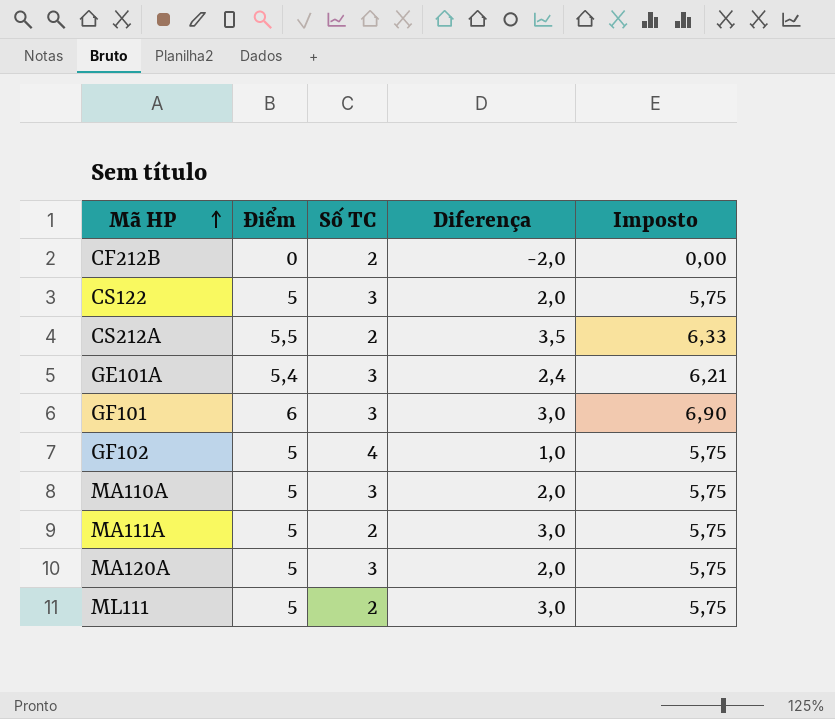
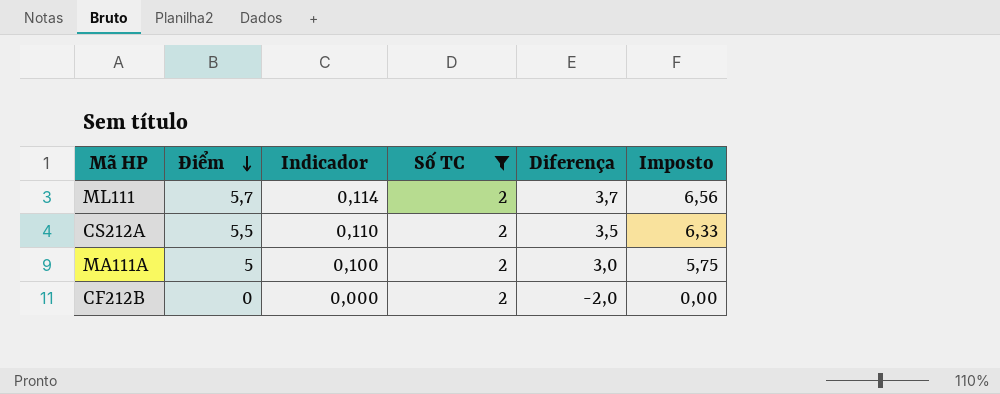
filter: none -> Số TC = 2
row order: Mã HP ascending -> Điểm descending
column Indicador | formula: none -> [Điểm] * 0,02
ML111 | Điểm: 5 -> 5,7
ML111 | Diferença: 3,0 -> 3,7
ML111 | Imposto: 5,75 -> 6,56

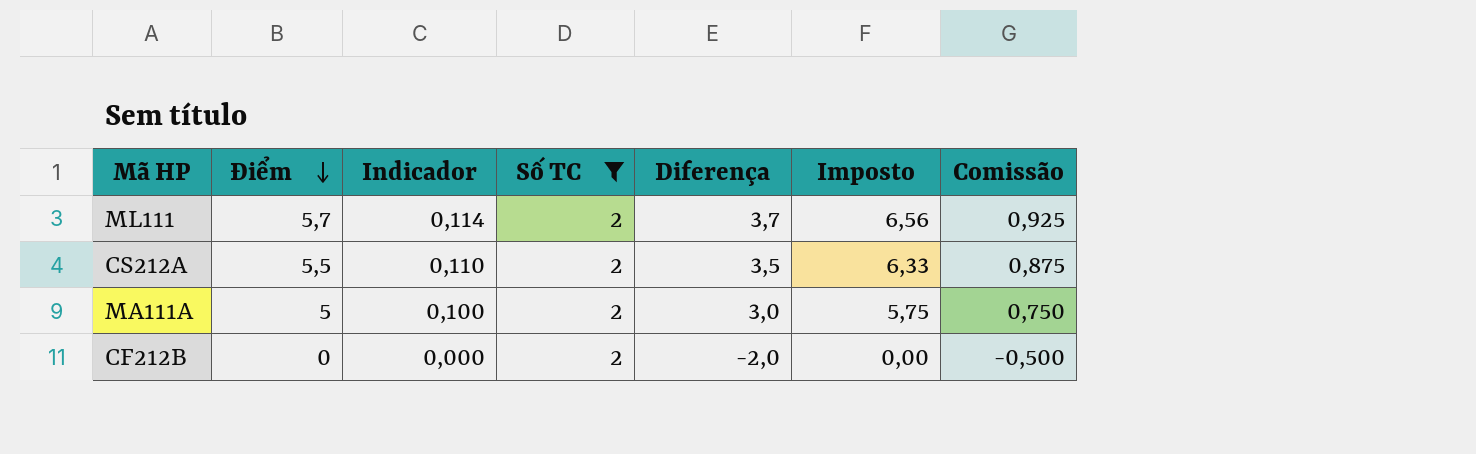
column Comissão | formula: none -> [Diferença] * 0,25

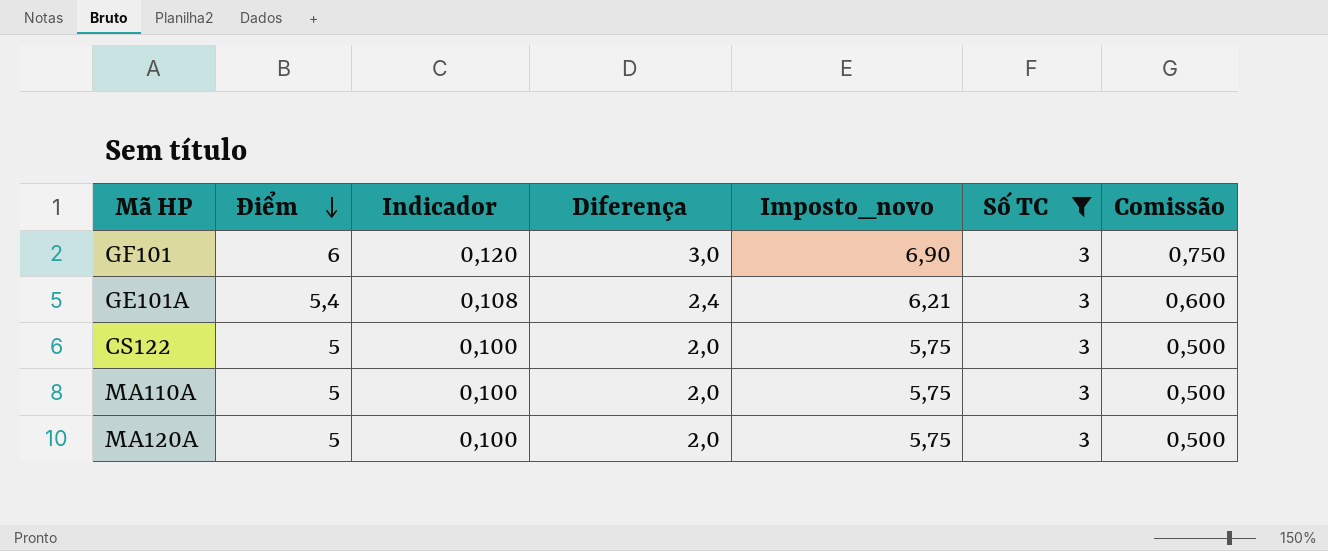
filter: Số TC = 2 -> Số TC = 3
column name: Imposto -> Imposto_novo
column Số TC | position: 4 -> 6

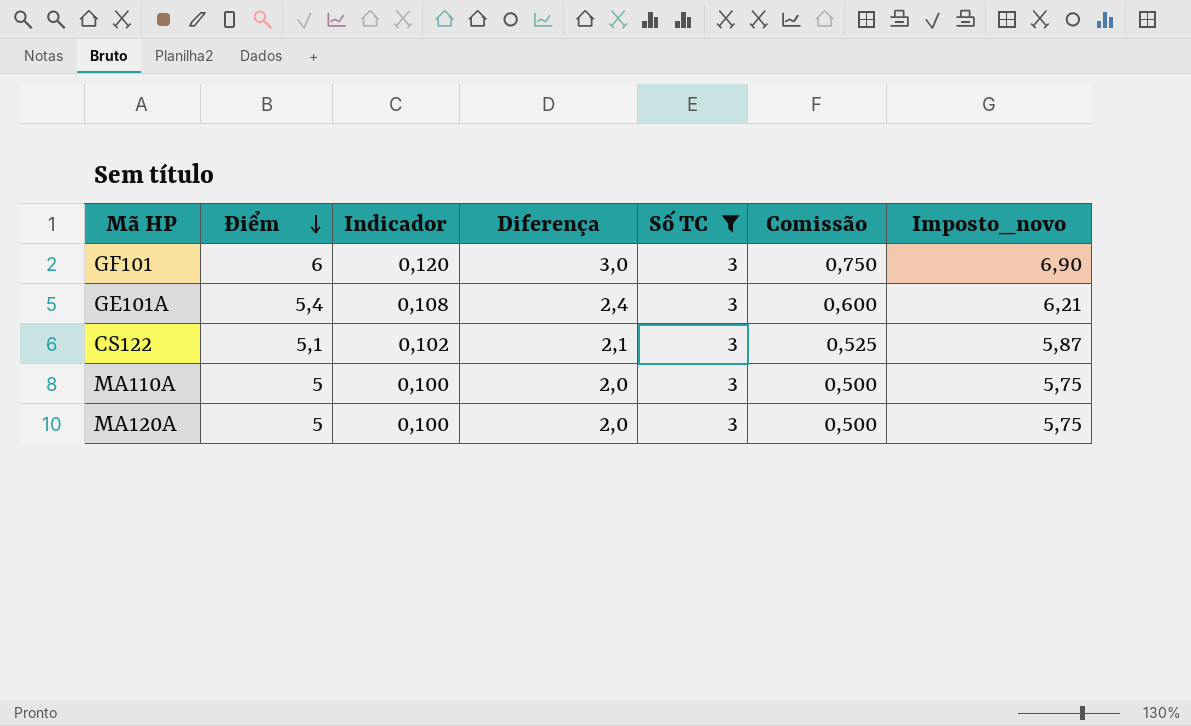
column Imposto_novo | position: 5 -> 7
CS122 | Điểm: 5 -> 5,1
CS122 | Indicador: 0,100 -> 0,102
CS122 | Diferença: 2,0 -> 2,1
CS122 | Comissão: 0,500 -> 0,525
CS122 | Imposto_novo: 5,75 -> 5,87

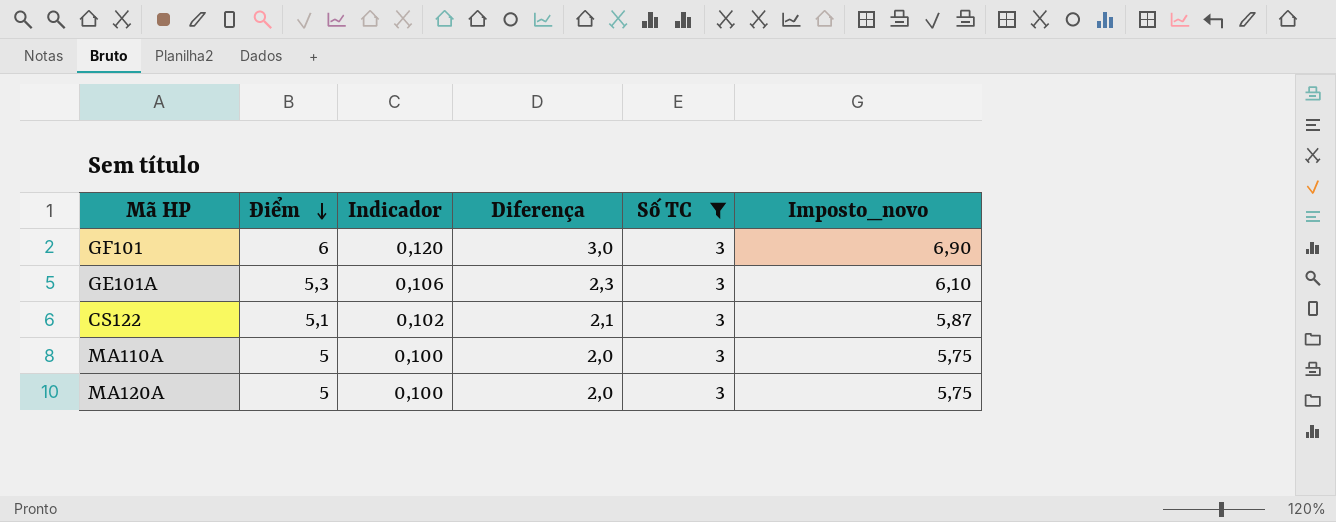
column Comissão | formula: [Diferença] * 0,25 -> none
GE101A | Điểm: 5,4 -> 5,3
GE101A | Indicador: 0,108 -> 0,106
GE101A | Diferença: 2,4 -> 2,3
GE101A | Imposto_novo: 6,21 -> 6,10

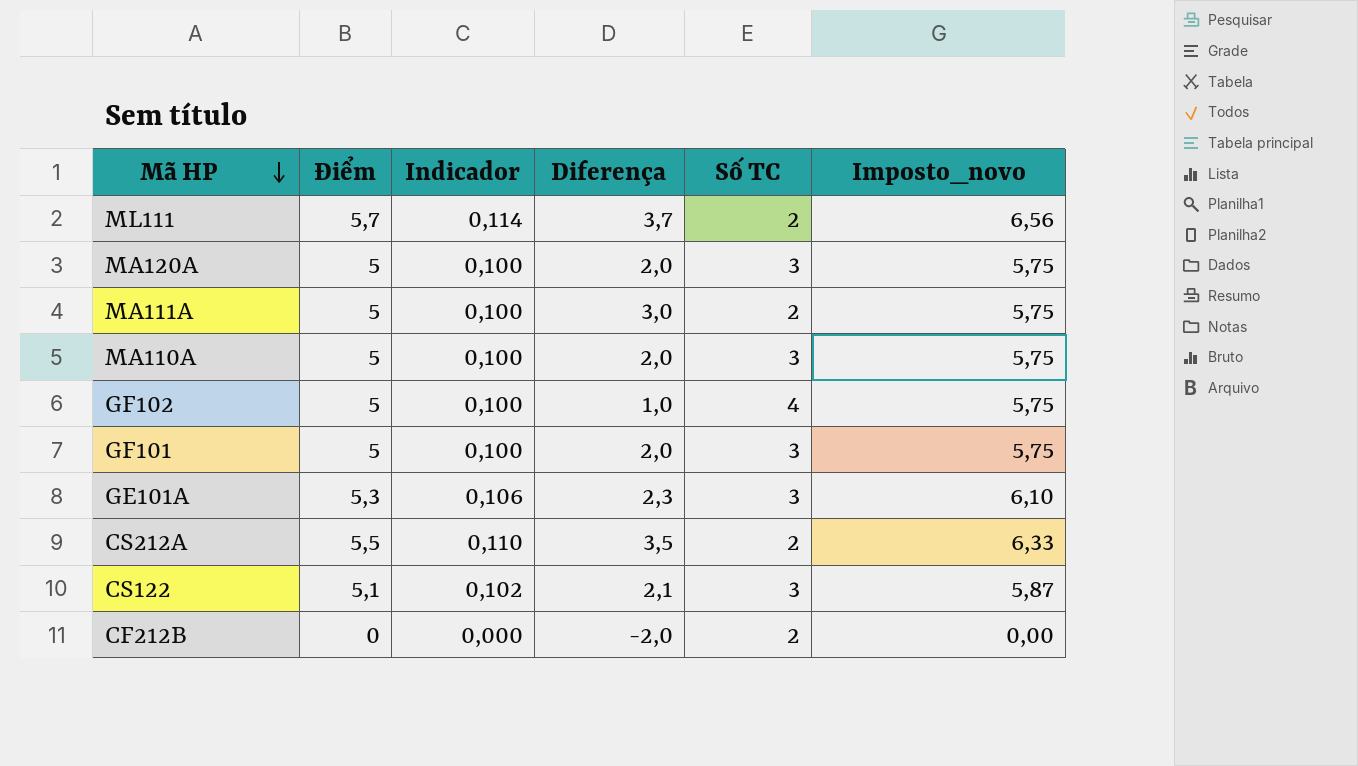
filter: Số TC = 3 -> none
row order: Điểm descending -> Mã HP descending
GF101 | Điểm: 6 -> 5
GF101 | Indicador: 0,120 -> 0,100
GF101 | Diferença: 3,0 -> 2,0
GF101 | Imposto_novo: 6,90 -> 5,75

